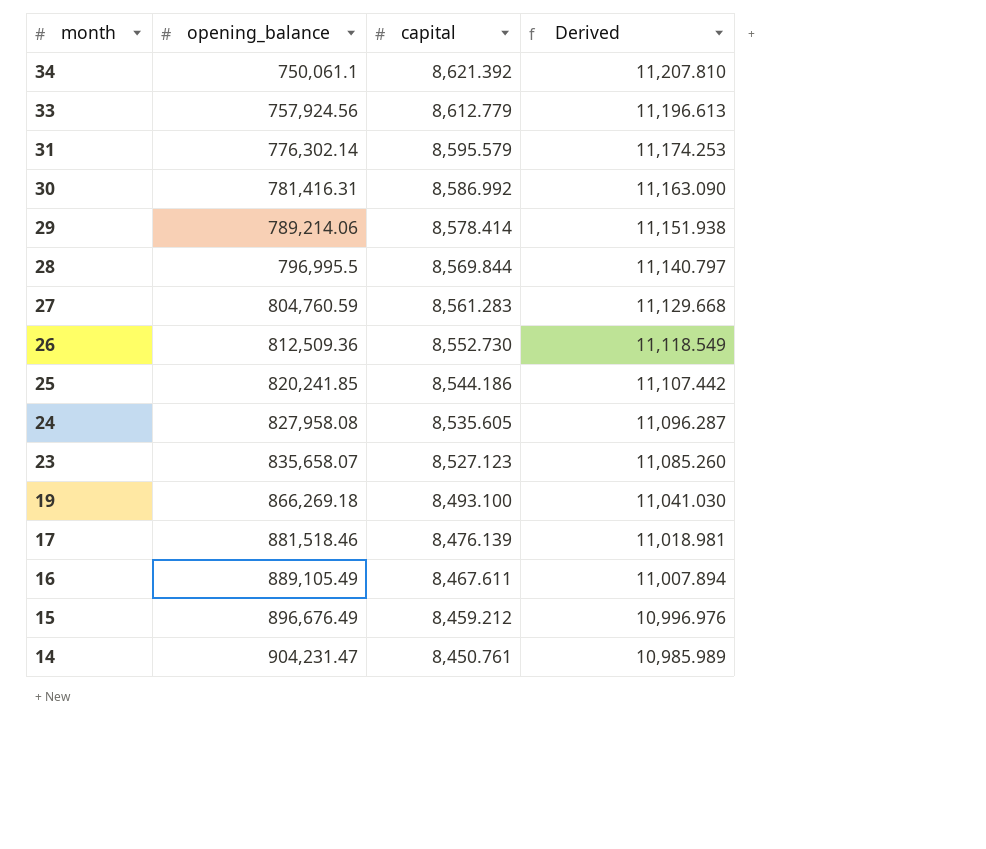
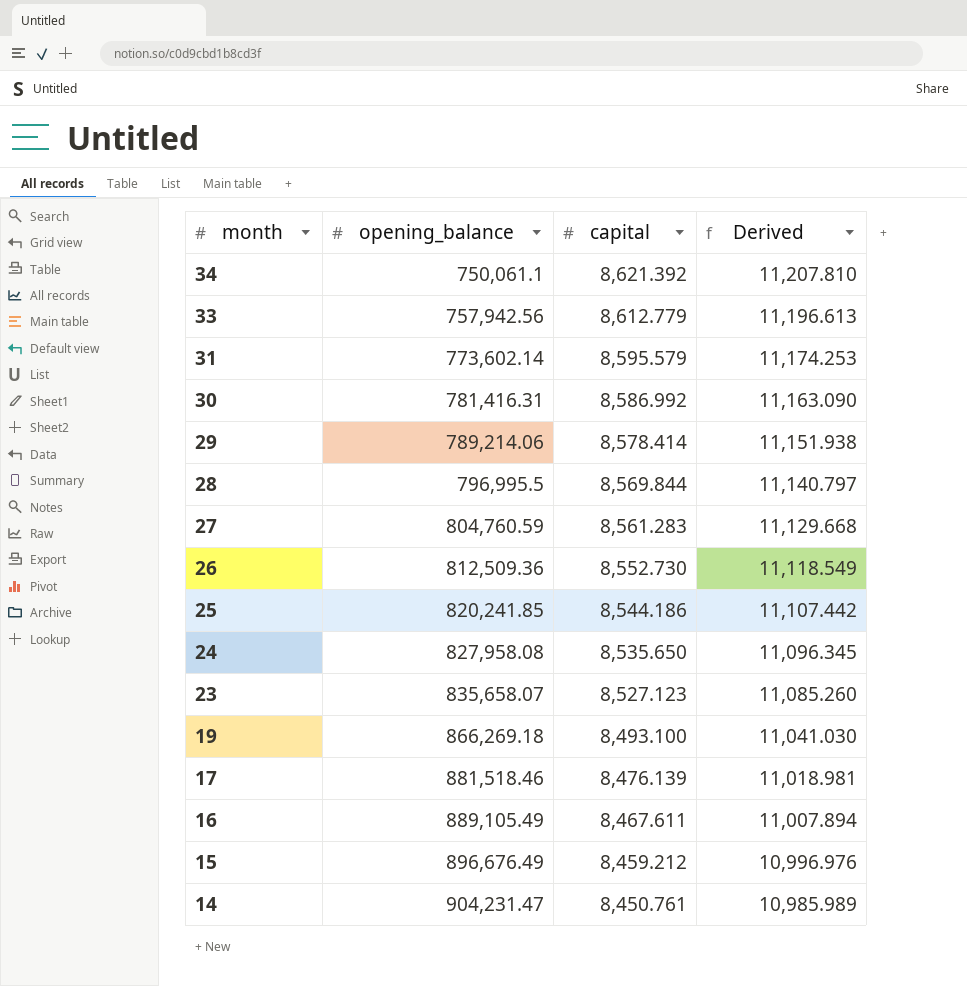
33 | opening_balance: 757,924.56 -> 757,942.56
31 | opening_balance: 776,302.14 -> 773,602.14
24 | capital: 8,535.605 -> 8,535.650
24 | Derived: 11,096.287 -> 11,096.345

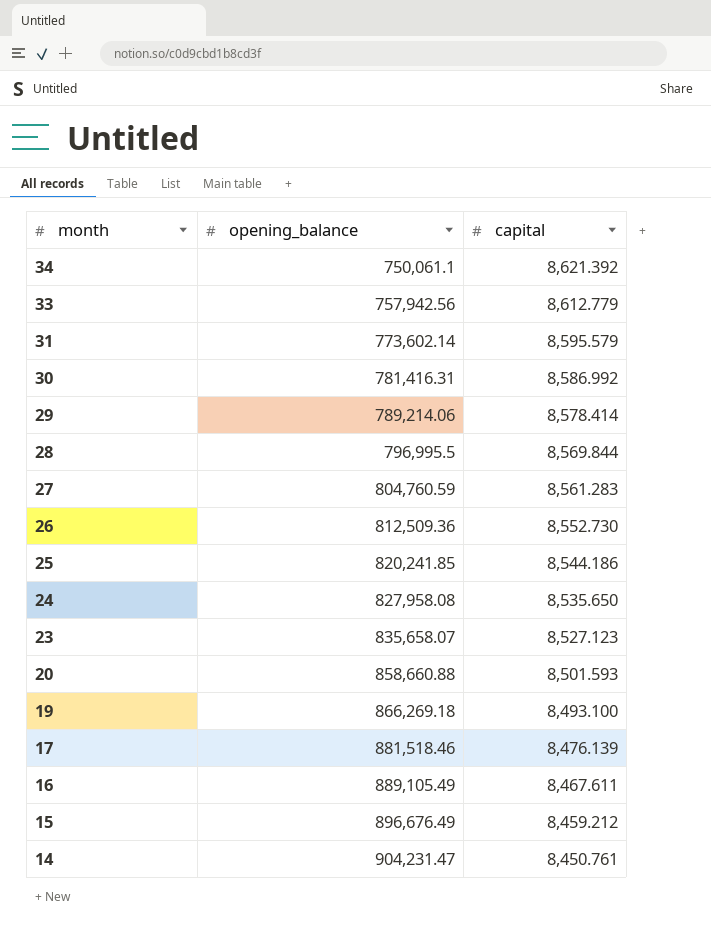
column Derived | formula: [capital] * 1.3 -> none
row 20: none -> 858,660.88 | 8,501.593

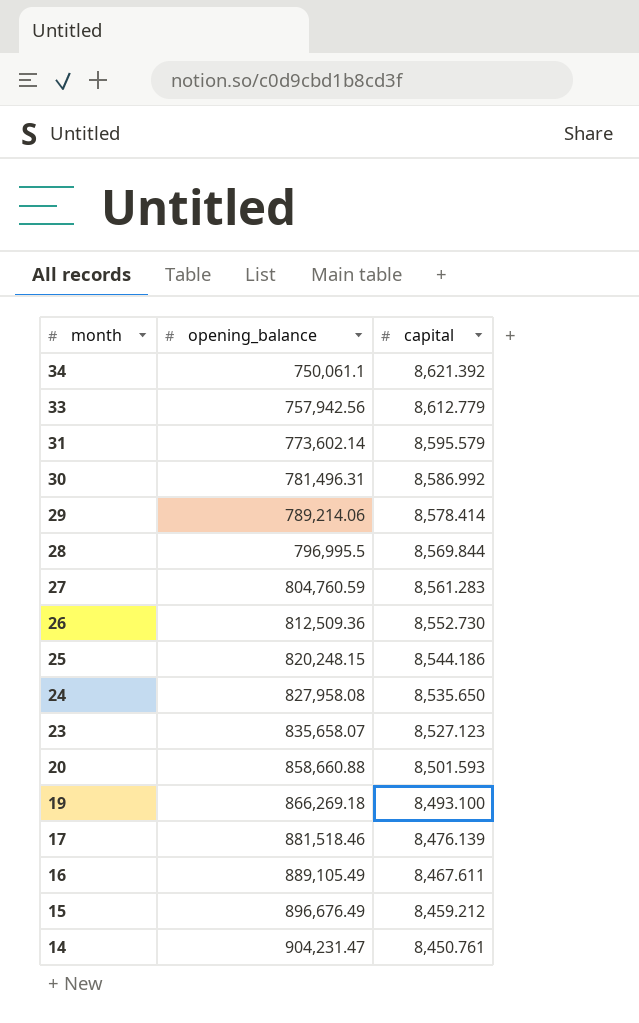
30 | opening_balance: 781,416.31 -> 781,496.31
25 | opening_balance: 820,241.85 -> 820,248.15

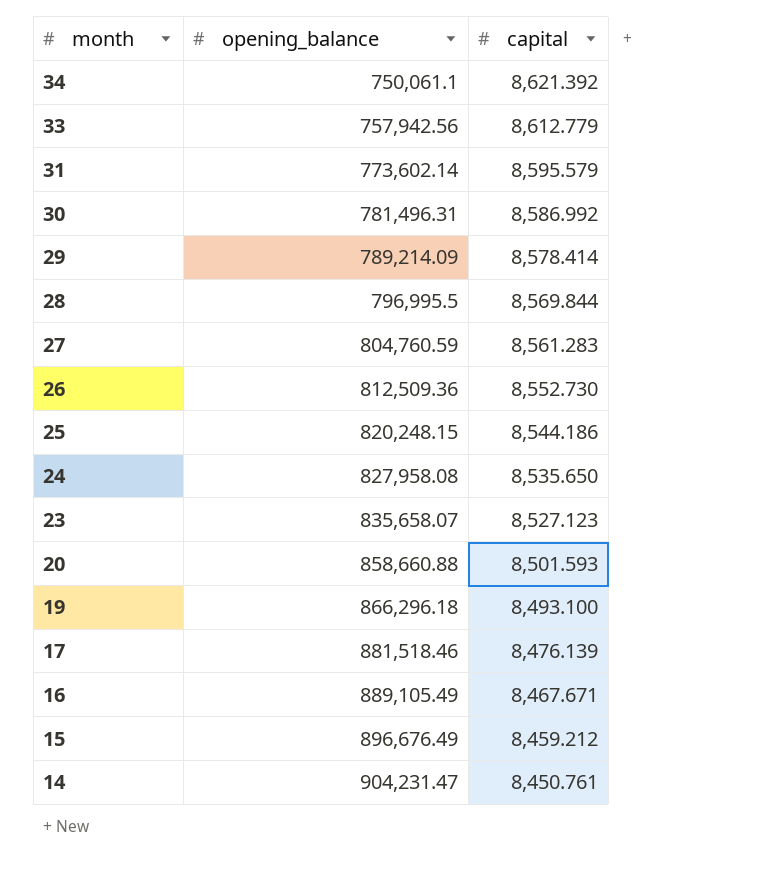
29 | opening_balance: 789,214.06 -> 789,214.09
19 | opening_balance: 866,269.18 -> 866,296.18
16 | capital: 8,467.611 -> 8,467.671

